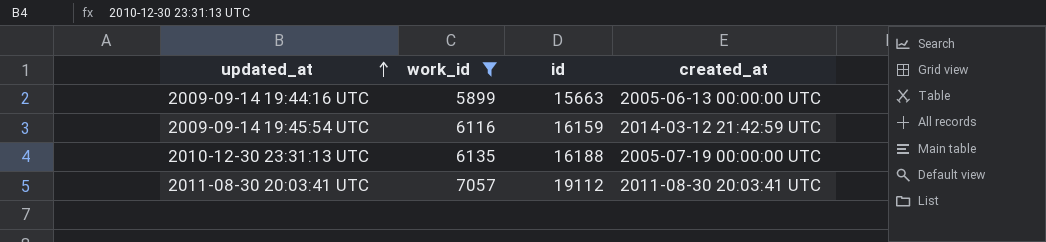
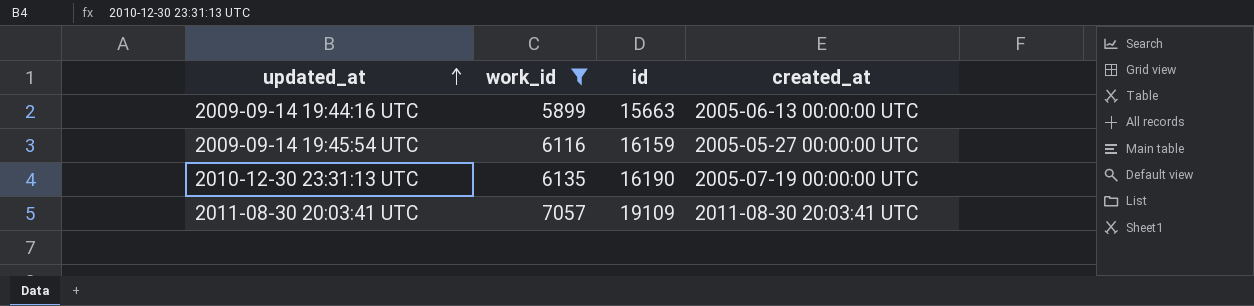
2009-09-14 19:45:54 UTC | created_at: 2014-03-12 21:42:59 UTC -> 2005-05-27 00:00:00 UTC
2010-12-30 23:31:13 UTC | id: 16188 -> 16190
2011-08-30 20:03:41 UTC | id: 19112 -> 19109

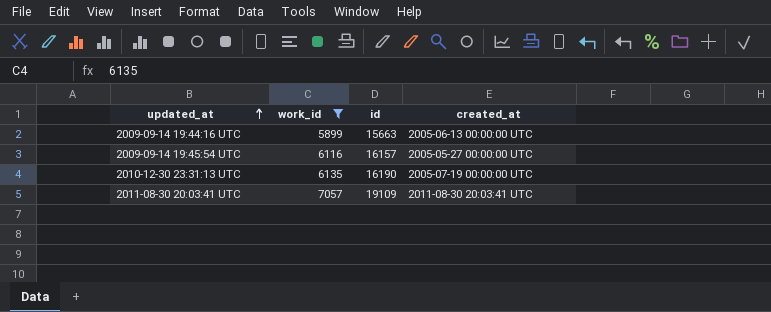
2009-09-14 19:45:54 UTC | id: 16159 -> 16157

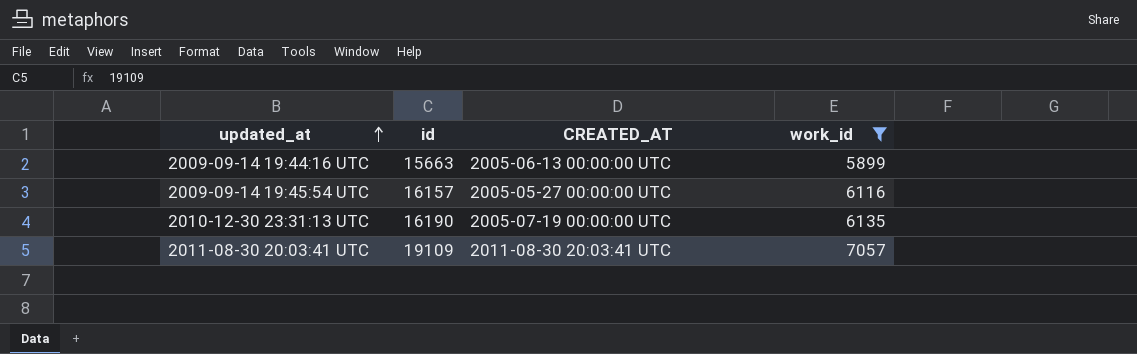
column name: created_at -> CREATED_AT
column work_id | position: 2 -> 4

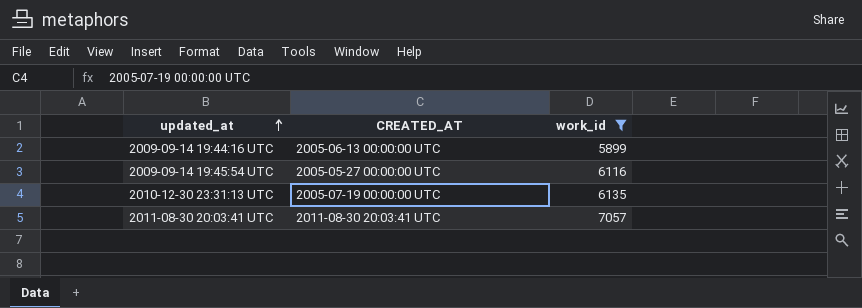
column id | position: 2 -> none

